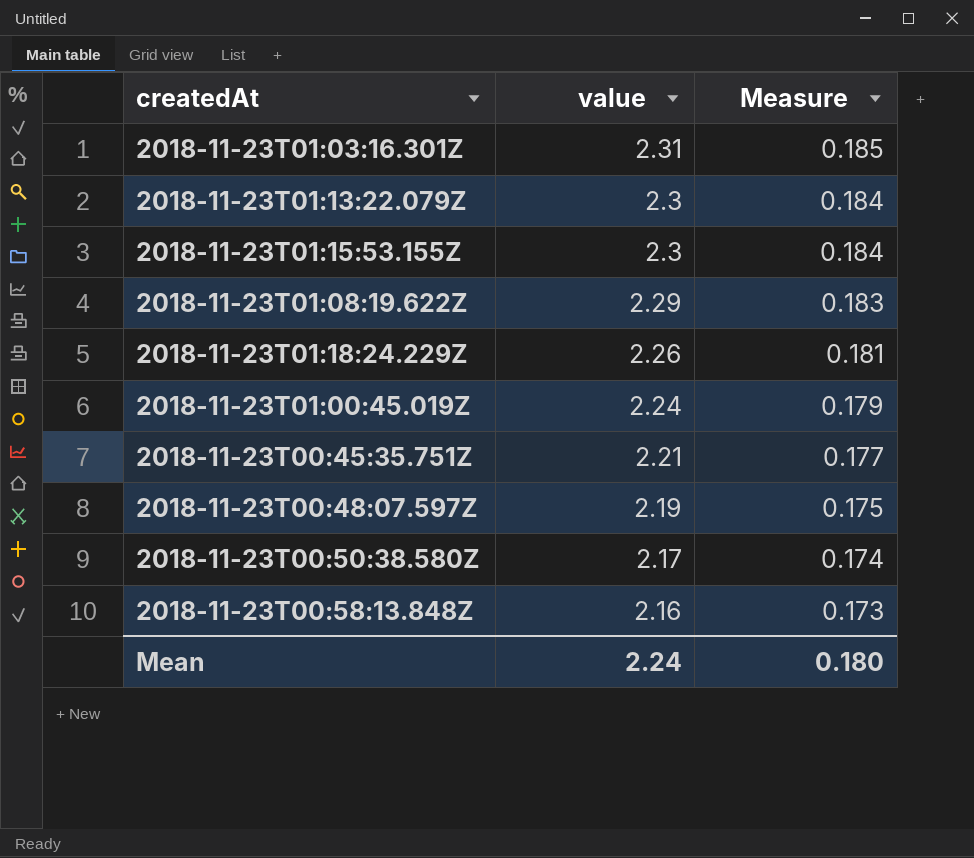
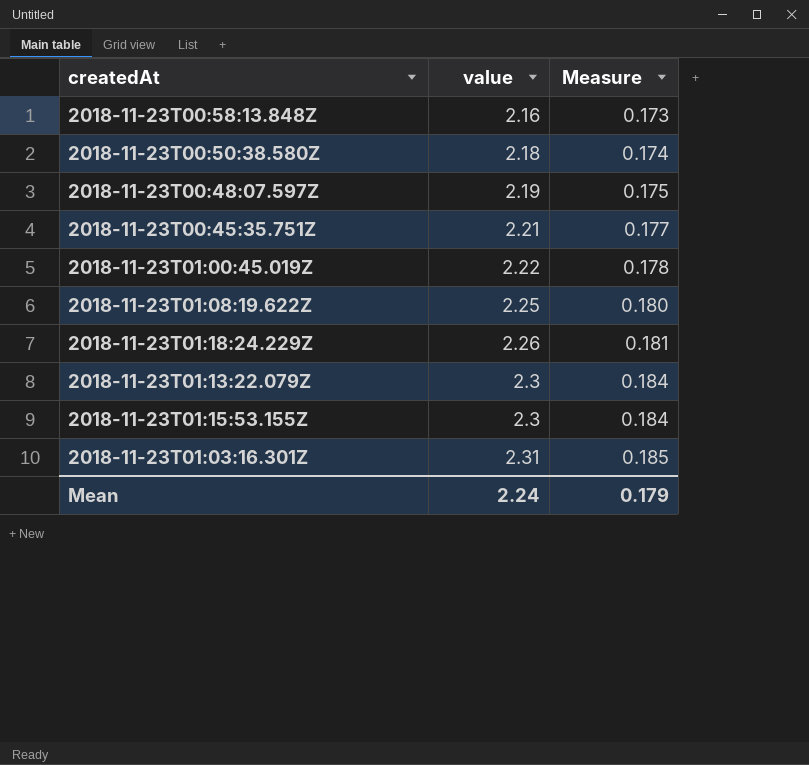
row order: value descending -> value ascending
2018-11-23T00:50:38.580Z | value: 2.17 -> 2.18
2018-11-23T01:00:45.019Z | value: 2.24 -> 2.22
2018-11-23T01:00:45.019Z | Measure: 0.179 -> 0.178
2018-11-23T01:08:19.622Z | value: 2.29 -> 2.25
2018-11-23T01:08:19.622Z | Measure: 0.183 -> 0.180
Mean | Measure: 0.180 -> 0.179

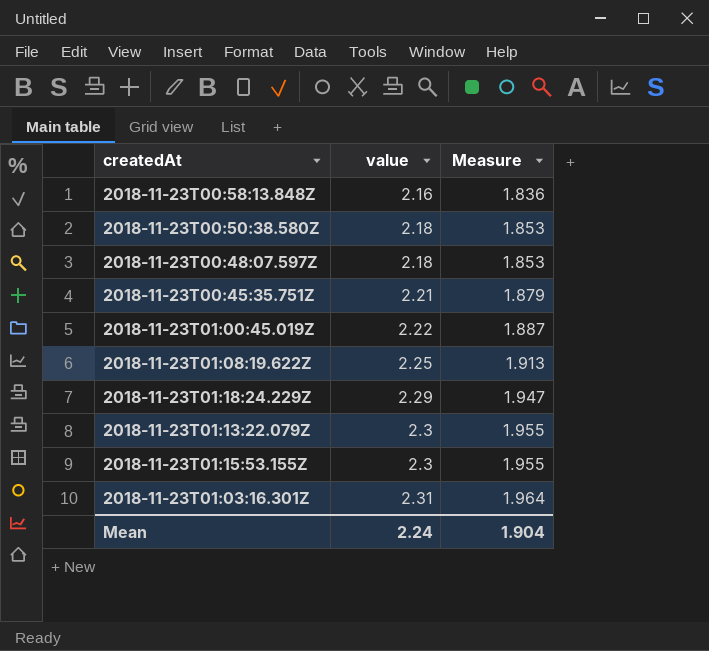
column Measure | formula: [value] * 0.08 -> [value] * 0.85
2018-11-23T00:48:07.597Z | value: 2.19 -> 2.18
2018-11-23T01:18:24.229Z | value: 2.26 -> 2.29
Mean | Measure: 0.179 -> 1.904

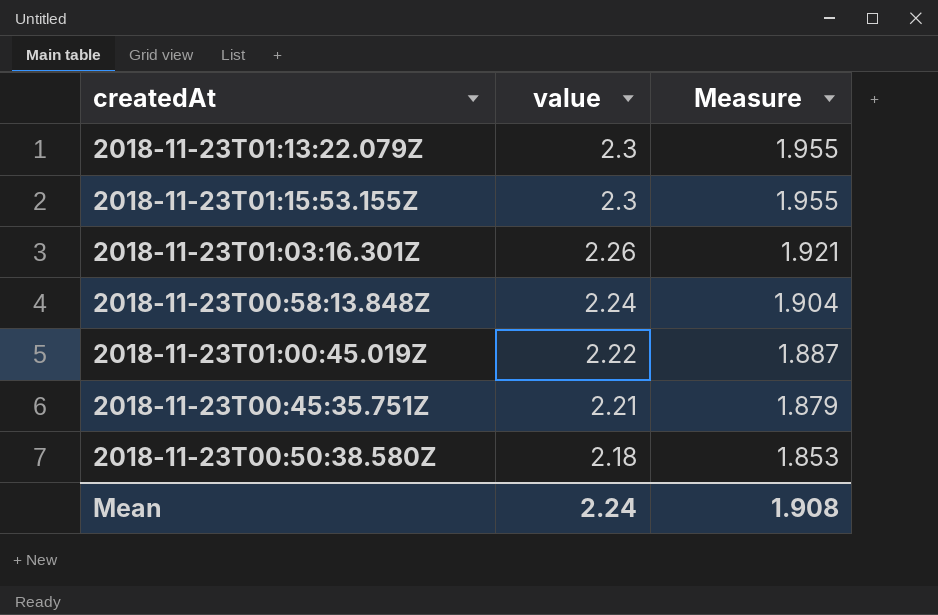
row order: value ascending -> value descending
row 2018-11-23T00:48:07.597Z: 2.18 | 1.853 -> none
row 2018-11-23T01:08:19.622Z: 2.25 | 1.913 -> none
row 2018-11-23T01:18:24.229Z: 2.29 | 1.947 -> none
2018-11-23T01:03:16.301Z | value: 2.31 -> 2.26
2018-11-23T01:03:16.301Z | Measure: 1.964 -> 1.921
2018-11-23T00:58:13.848Z | value: 2.16 -> 2.24
2018-11-23T00:58:13.848Z | Measure: 1.836 -> 1.904
Mean | Measure: 1.904 -> 1.908

